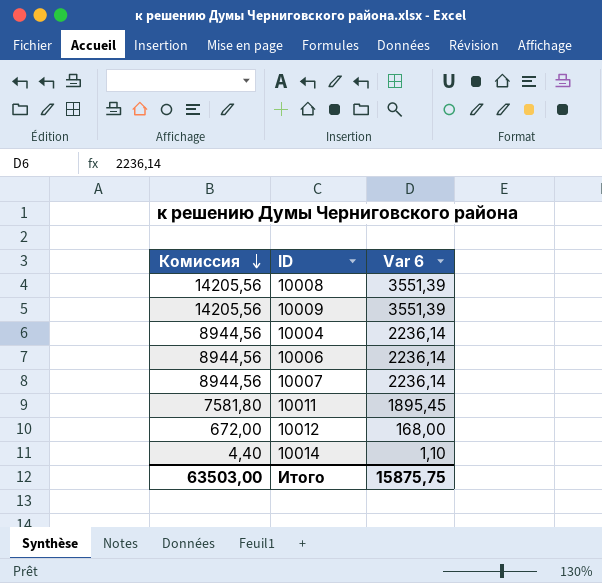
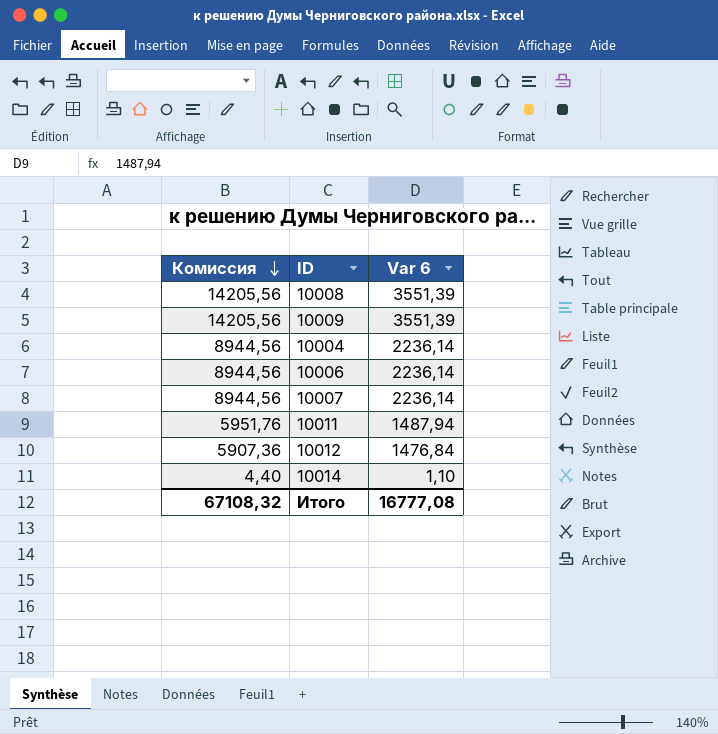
10011 | Комиссия: 7581,80 -> 5951,76
10011 | Var 6: 1895,45 -> 1487,94
10012 | Комиссия: 672,00 -> 5907,36
10012 | Var 6: 168,00 -> 1476,84
Итого | Комиссия: 63503,00 -> 67108,32
Итого | Var 6: 15875,75 -> 16777,08

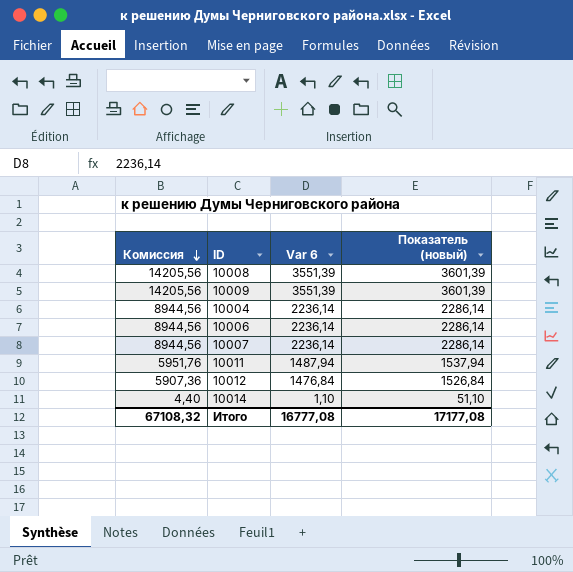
column Показатель (новый) | formula: none -> [Var 6] + 50

